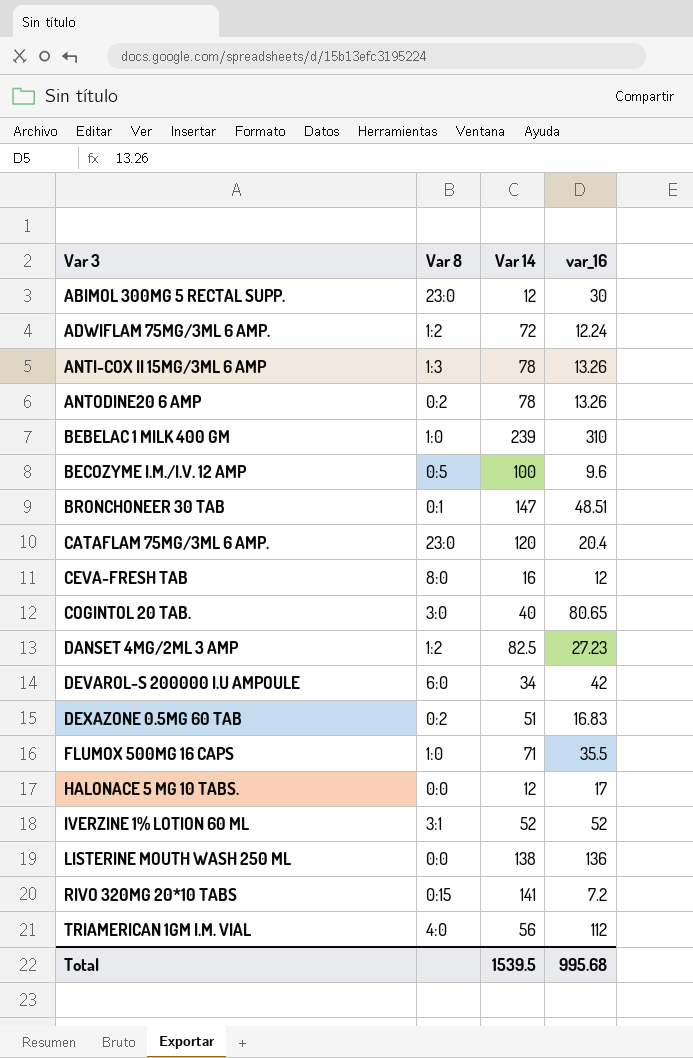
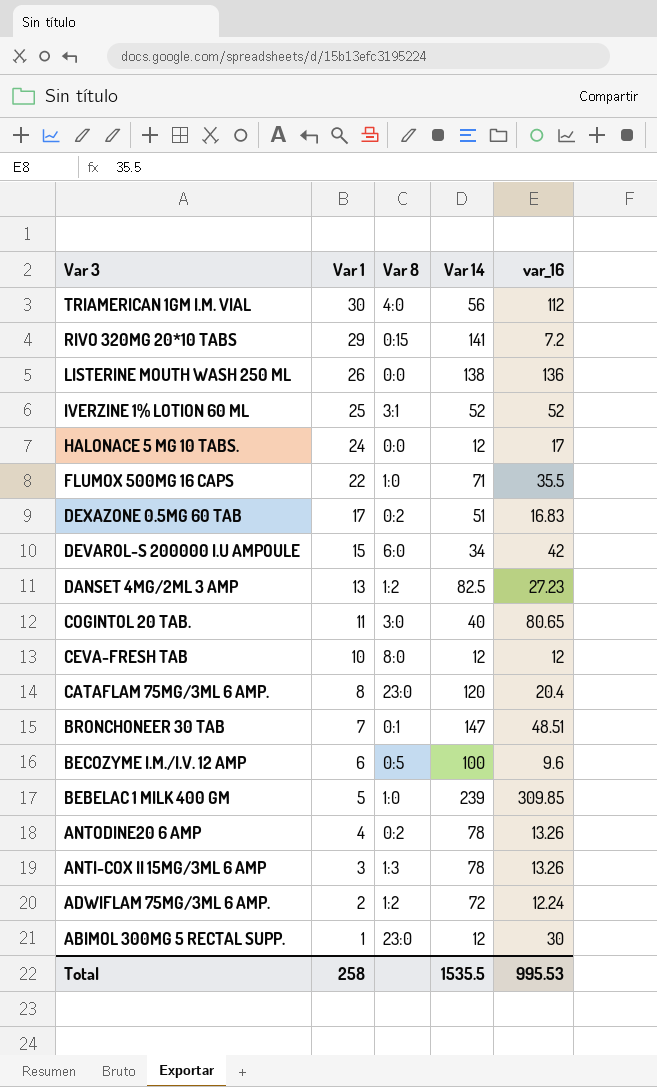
row order: Var 3 ascending -> Var 3 descending
column Var 1 | position: none -> 2
CEVA-FRESH TAB | Var 14: 16 -> 12
BEBELAC 1 MILK 400 GM | var_16: 310 -> 309.85
Total | Var 14: 1539.5 -> 1535.5
Total | var_16: 995.68 -> 995.53

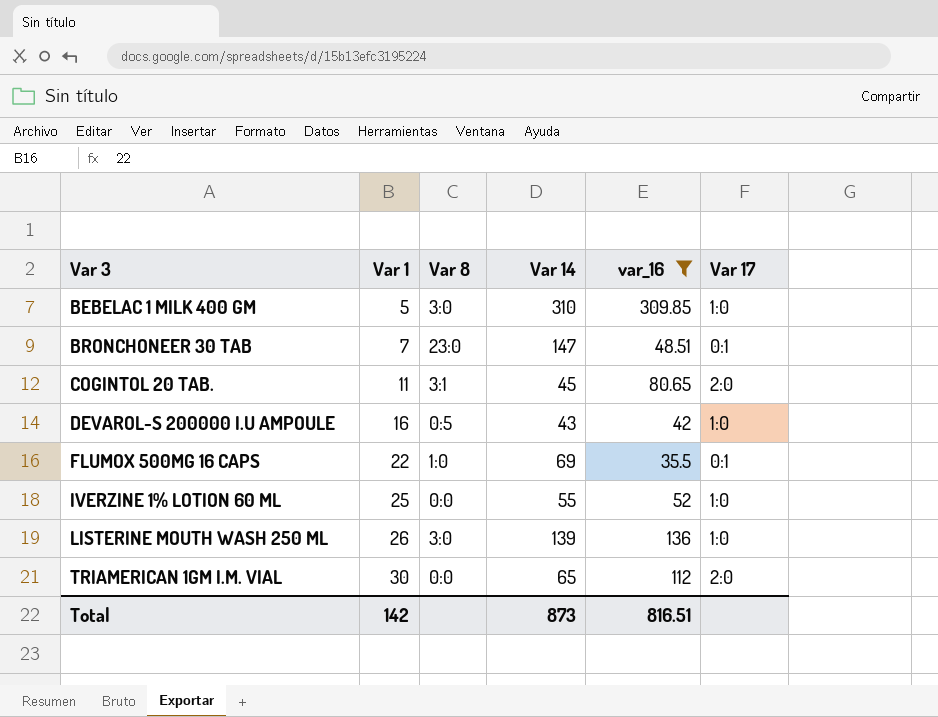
filter: none -> var_16 >= 35.5
row order: Var 3 descending -> Var 3 ascending
column Var 17 | position: none -> 6
BEBELAC 1 MILK 400 GM | Var 8: 1:0 -> 3:0
BEBELAC 1 MILK 400 GM | Var 14: 239 -> 310
BRONCHONEER 30 TAB | Var 8: 0:1 -> 23:0
COGINTOL 20 TAB. | Var 8: 3:0 -> 3:1
COGINTOL 20 TAB. | Var 14: 40 -> 45
DEVAROL-S 200000 I.U AMPOULE | Var 1: 15 -> 16
DEVAROL-S 200000 I.U AMPOULE | Var 8: 6:0 -> 0:5
DEVAROL-S 200000 I.U AMPOULE | Var 14: 34 -> 43
FLUMOX 500MG 16 CAPS | Var 14: 71 -> 69
IVERZINE 1% LOTION 60 ML | Var 8: 3:1 -> 0:0
IVERZINE 1% LOTION 60 ML | Var 14: 52 -> 55
LISTERINE MOUTH WASH 250 ML | Var 8: 0:0 -> 3:0
LISTERINE MOUTH WASH 250 ML | Var 14: 138 -> 139
TRIAMERICAN 1GM I.M. VIAL | Var 8: 4:0 -> 0:0
TRIAMERICAN 1GM I.M. VIAL | Var 14: 56 -> 65
Total | Var 1: 258 -> 142
Total | Var 14: 1535.5 -> 873
Total | var_16: 995.53 -> 816.51

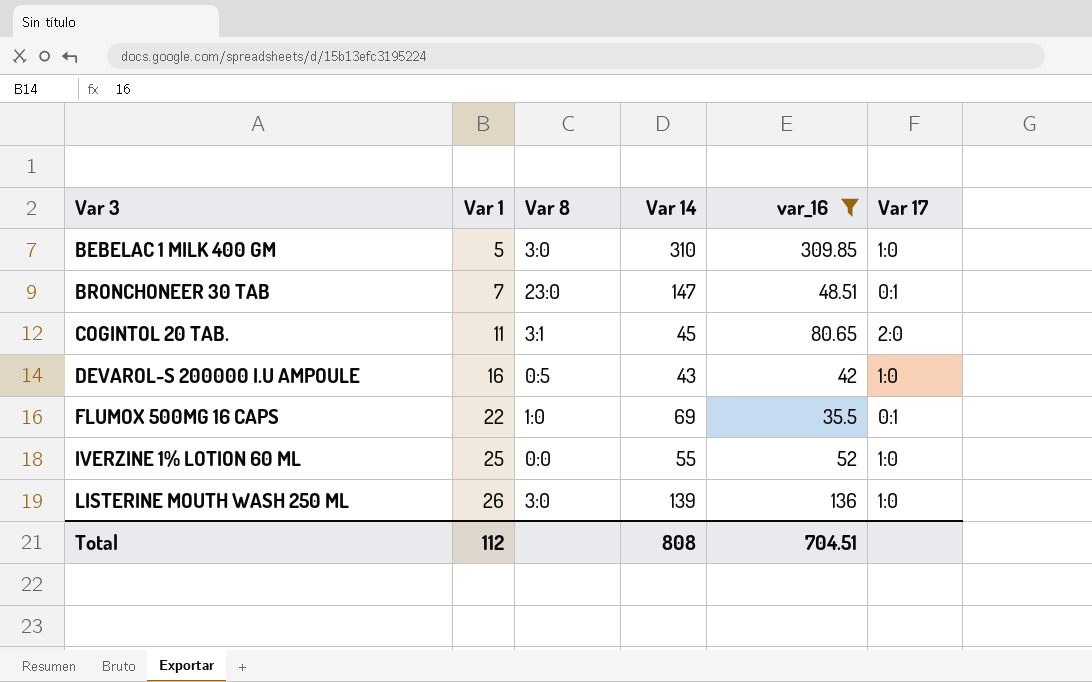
row TRIAMERICAN 1GM I.M. VIAL: 30 | 0:0 | 65 | 112 | 2:0 -> none
Total | Var 1: 142 -> 112
Total | Var 14: 873 -> 808
Total | var_16: 816.51 -> 704.51

